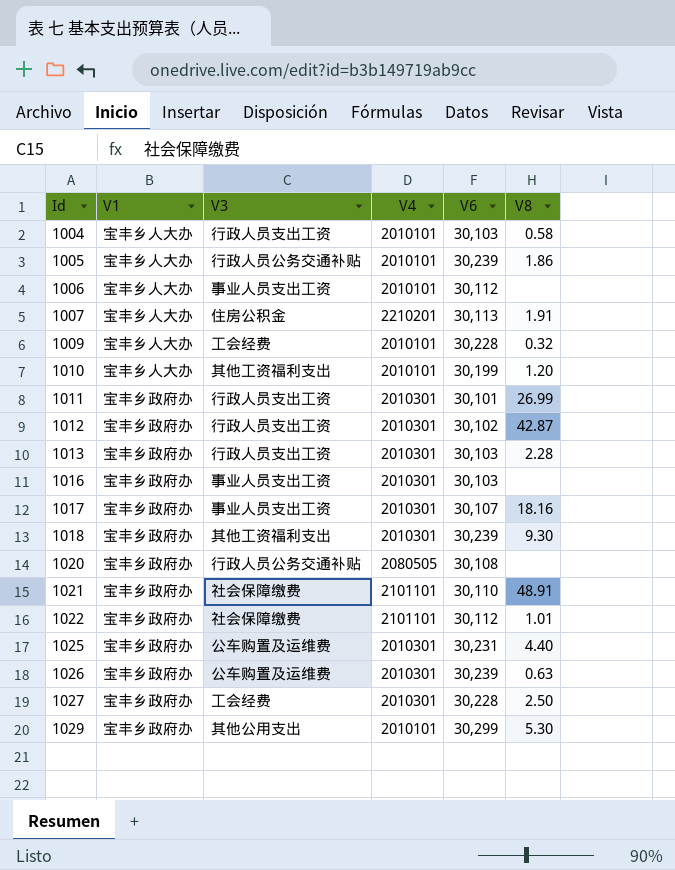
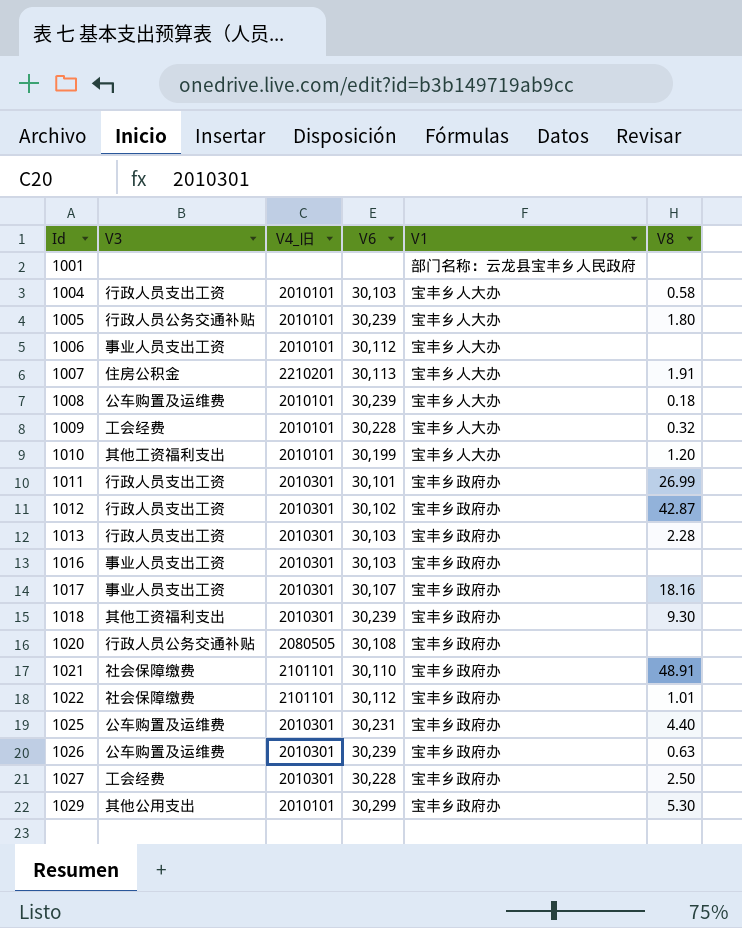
column name: V4 -> V4_旧
column V1 | position: 2 -> 5
row 1001: none -> none | none | none | 部门名称：云龙县宝丰乡人民政府 | none
1005 | V8: 1.86 -> 1.80
row 1008: none -> 公车购置及运维费 | 2010101 | 30,239 | 宝丰乡人大办 | 0.18

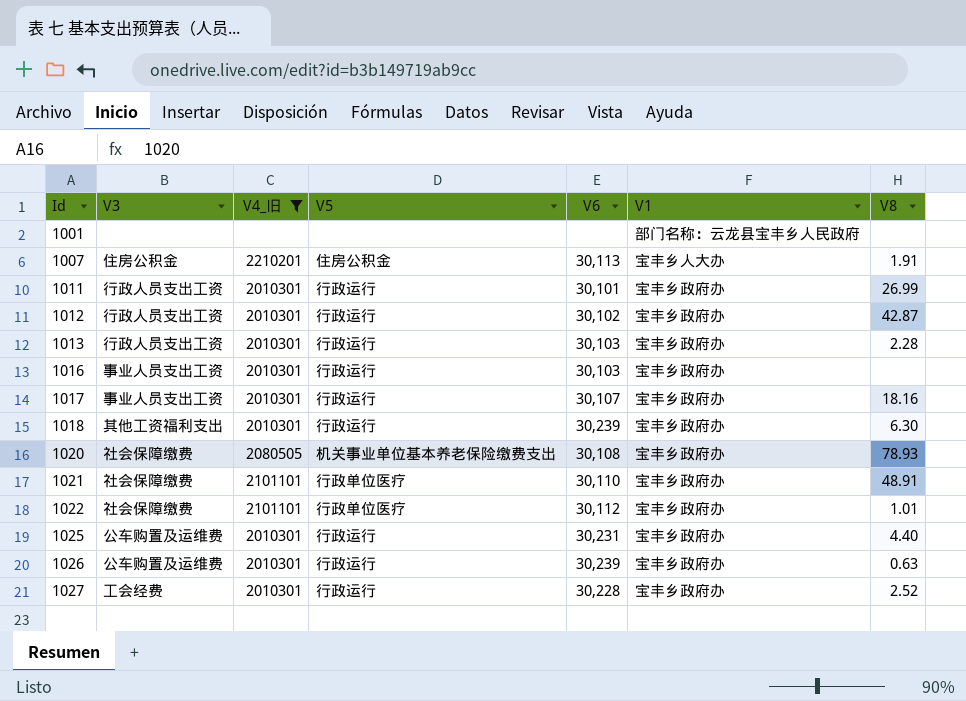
filter: none -> V4_旧 != 2010101
column V5 | position: none -> 4
1018 | V8: 9.30 -> 6.30
1020 | V3: 行政人员公务交通补贴 -> 社会保障缴费
1020 | V8: none -> 78.93
1027 | V8: 2.50 -> 2.52

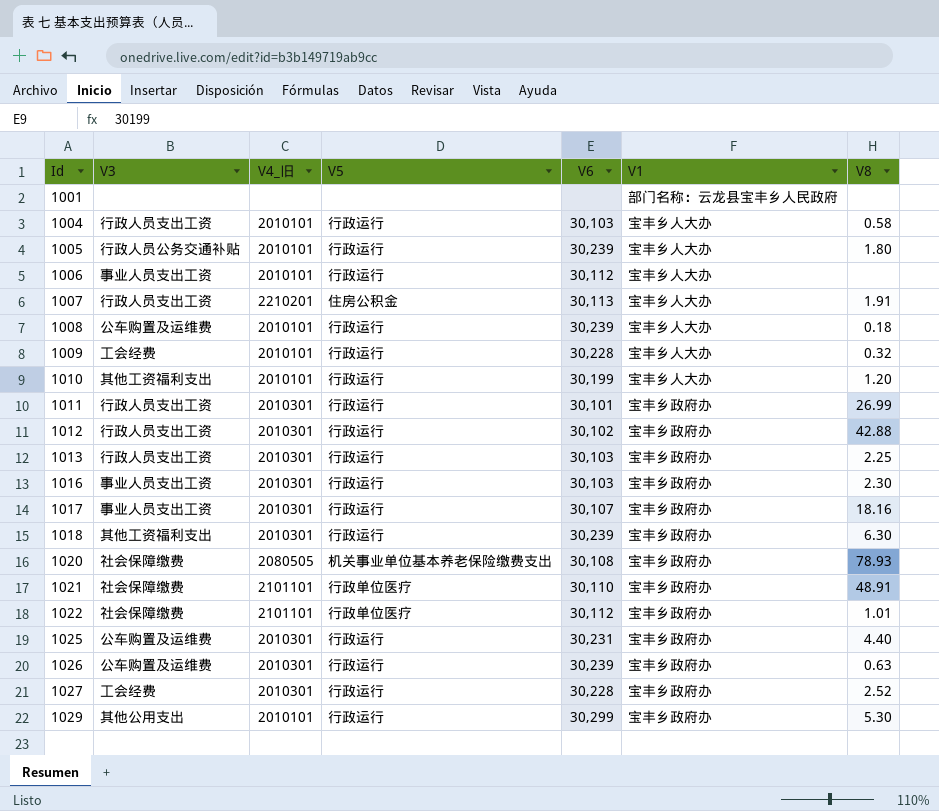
filter: V4_旧 != 2010101 -> none
1007 | V3: 住房公积金 -> 行政人员支出工资
1012 | V8: 42.87 -> 42.88
1013 | V8: 2.28 -> 2.25
1016 | V8: none -> 2.30

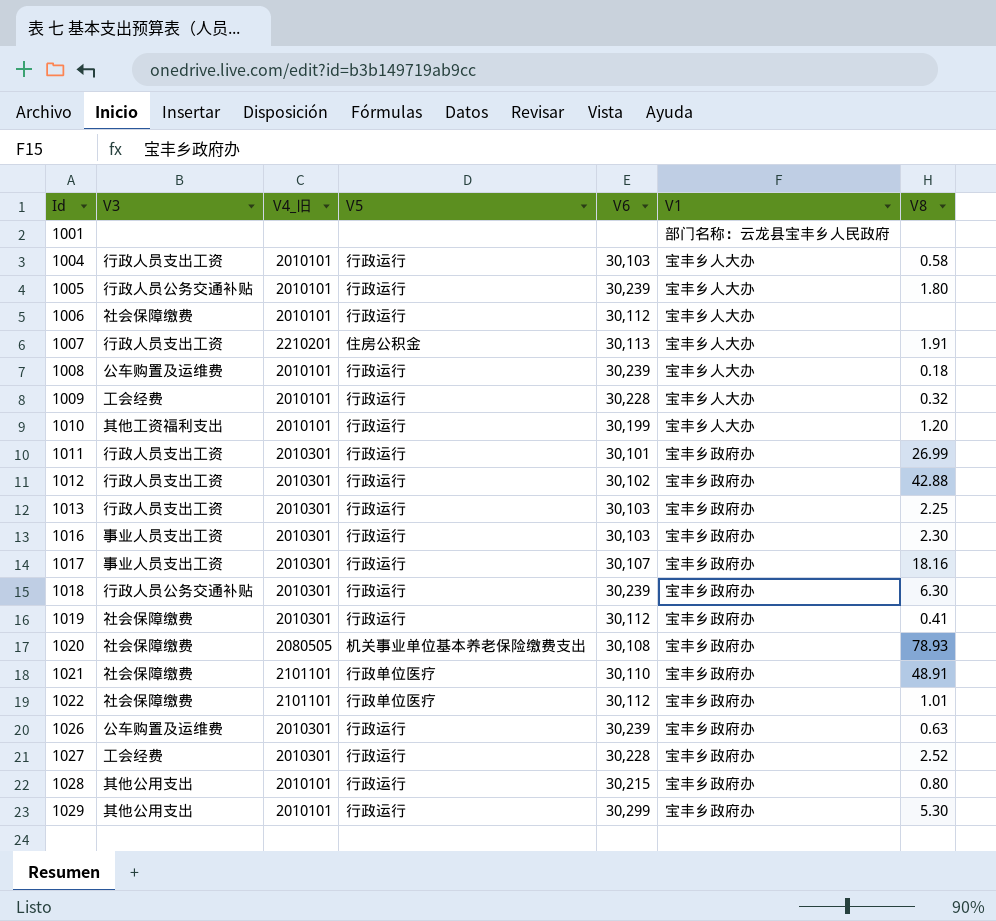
row 1025: 公车购置及运维费 | 2010301 | 行政运行 | 30,231 | 宝丰乡政府办 | 4.40 -> none
1006 | V3: 事业人员支出工资 -> 社会保障缴费
1018 | V3: 其他工资福利支出 -> 行政人员公务交通补贴
row 1019: none -> 社会保障缴费 | 2010301 | 行政运行 | 30,112 | 宝丰乡政府办 | 0.41
row 1028: none -> 其他公用支出 | 2010101 | 行政运行 | 30,215 | 宝丰乡政府办 | 0.80

